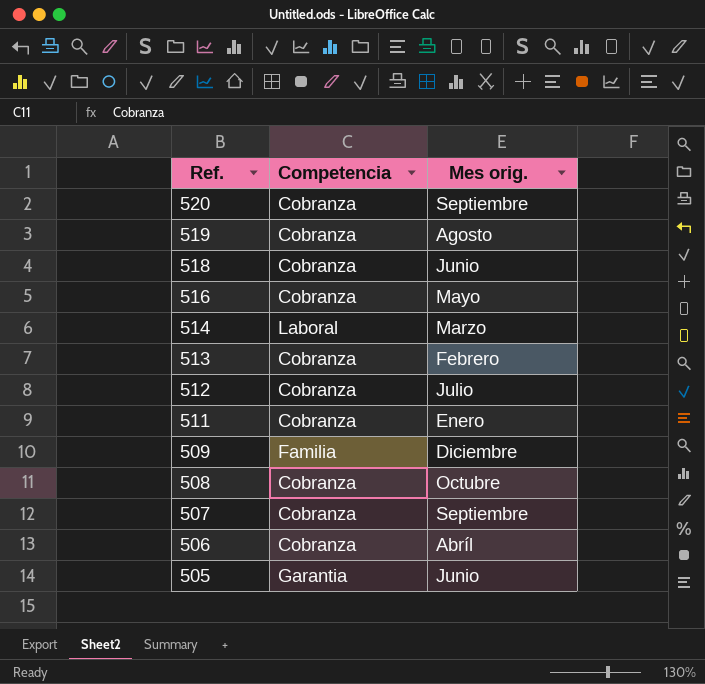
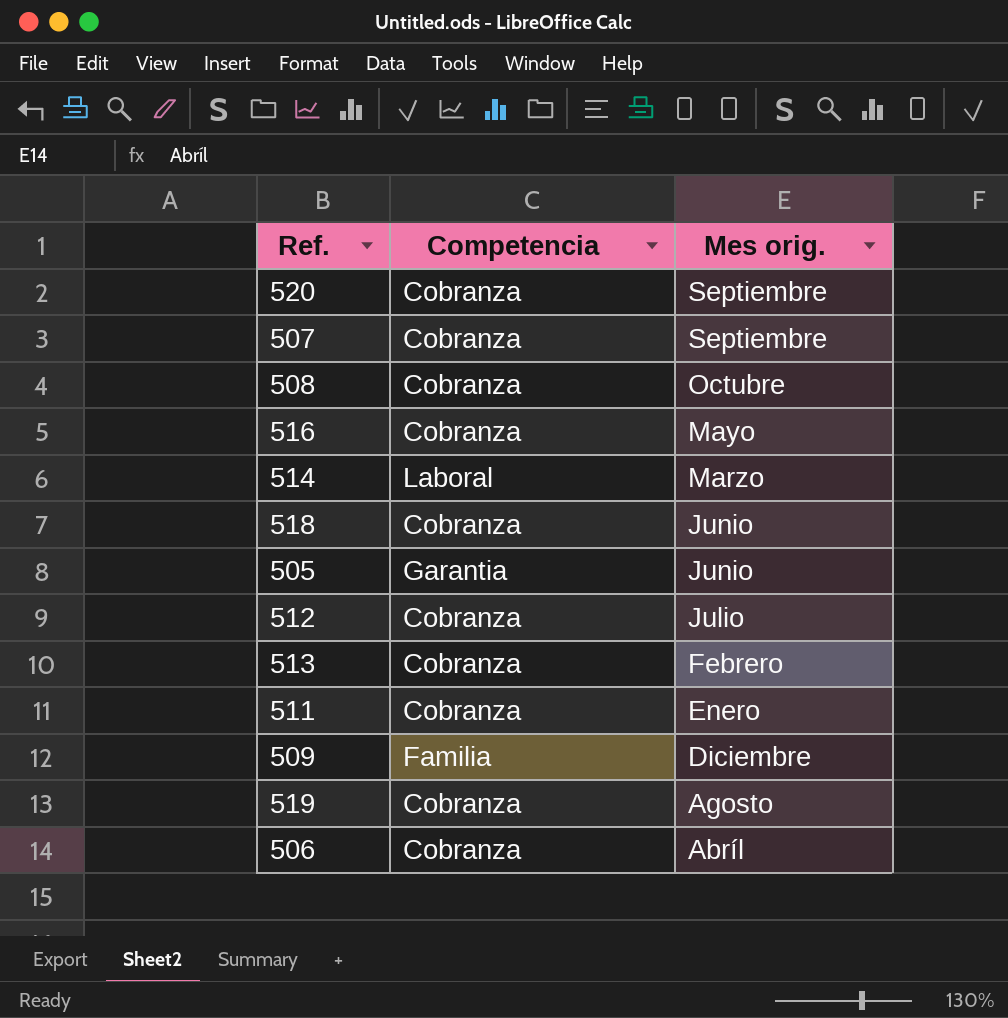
row order: Ref. descending -> Mes orig. descending

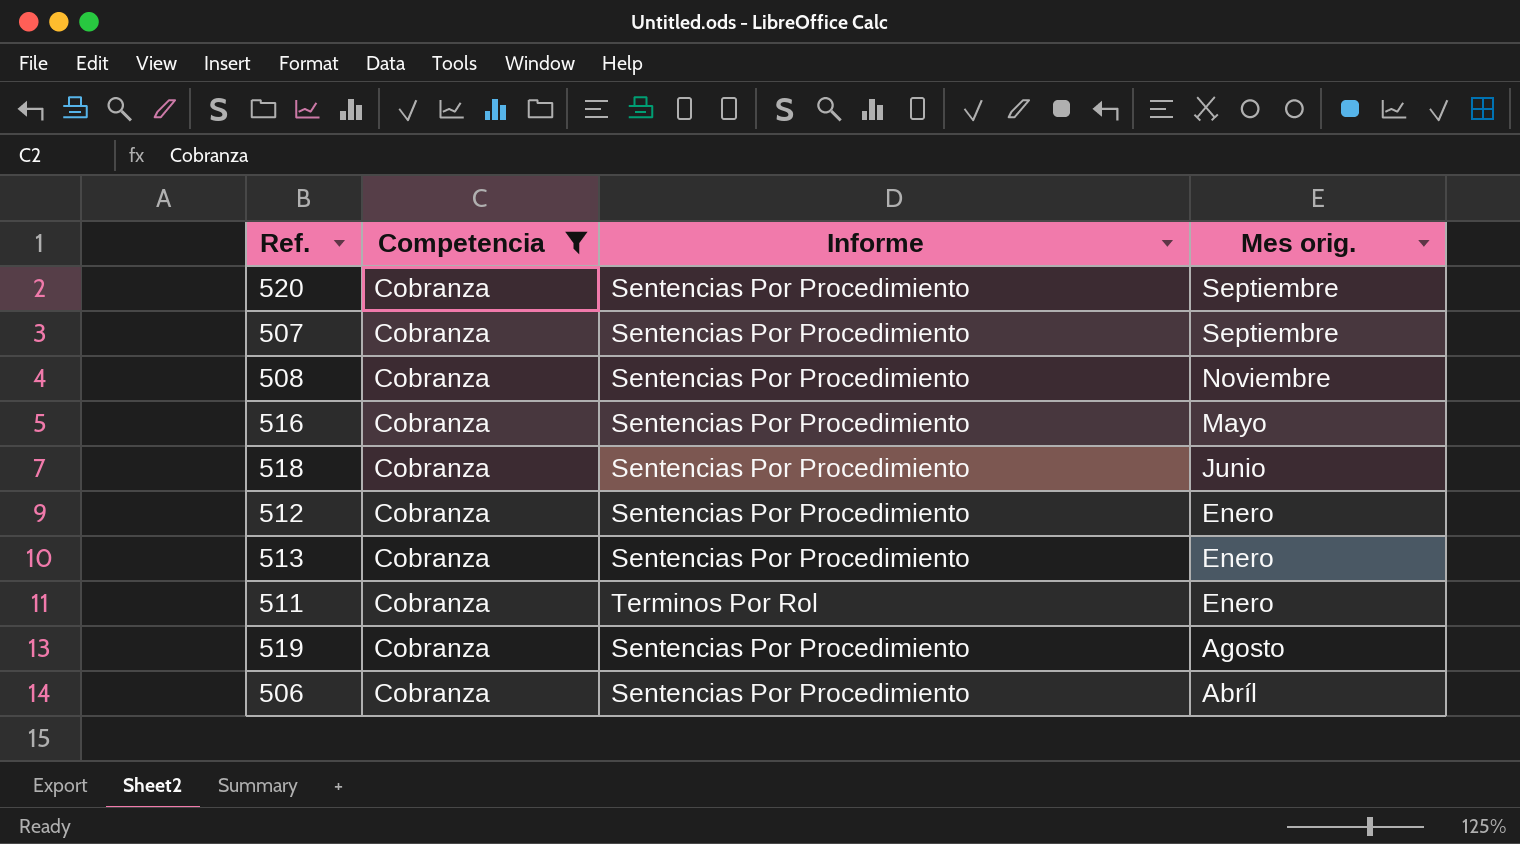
filter: none -> Competencia = Cobranza
column Informe | position: none -> 3
508 | Mes orig.: Octubre -> Noviembre
512 | Mes orig.: Julio -> Enero
513 | Mes orig.: Febrero -> Enero

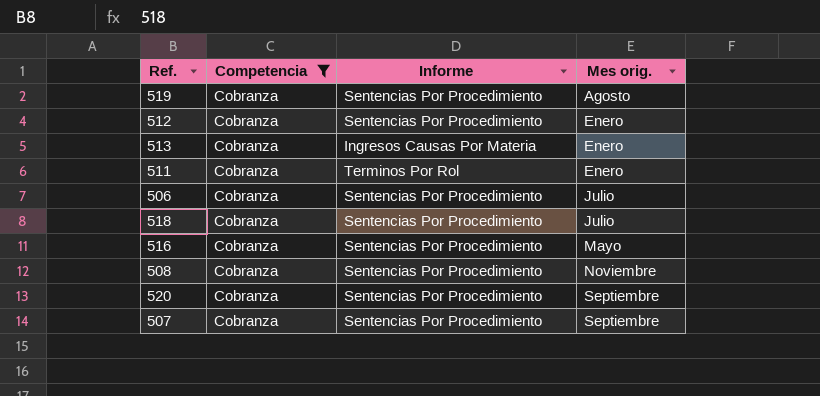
row order: Mes orig. descending -> Mes orig. ascending
513 | Informe: Sentencias Por Procedimiento -> Ingresos Causas Por Materia
506 | Mes orig.: Abríl -> Julio
518 | Mes orig.: Junio -> Julio

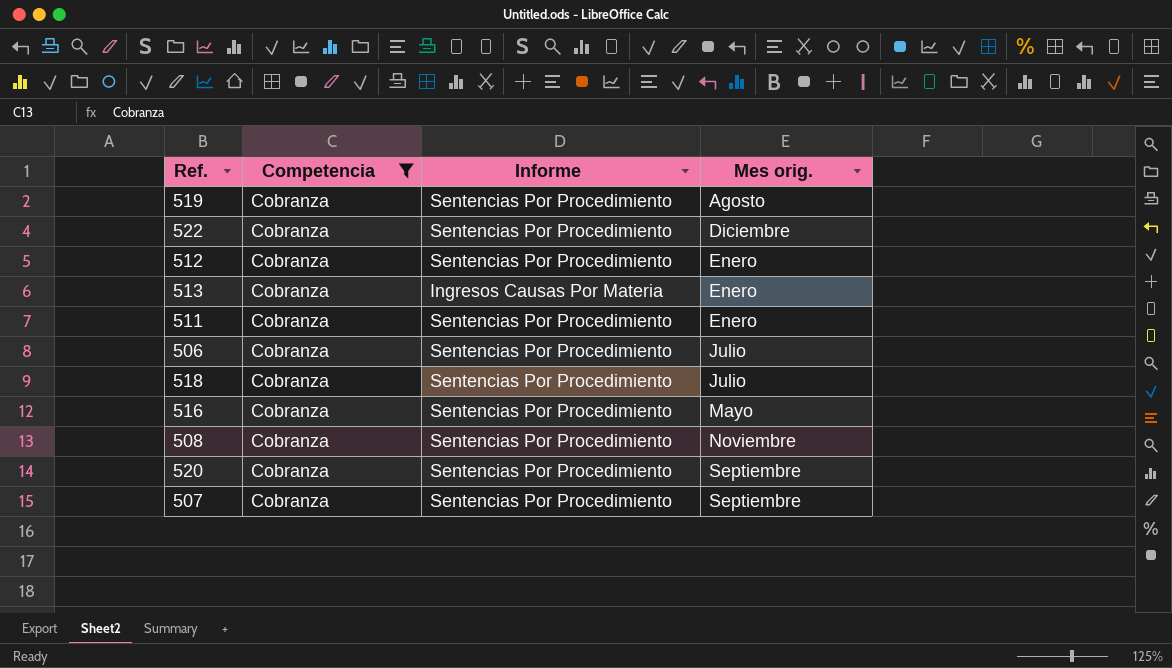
row 522: none -> Cobranza | Sentencias Por Procedimiento | Diciembre
511 | Informe: Terminos Por Rol -> Sentencias Por Procedimiento

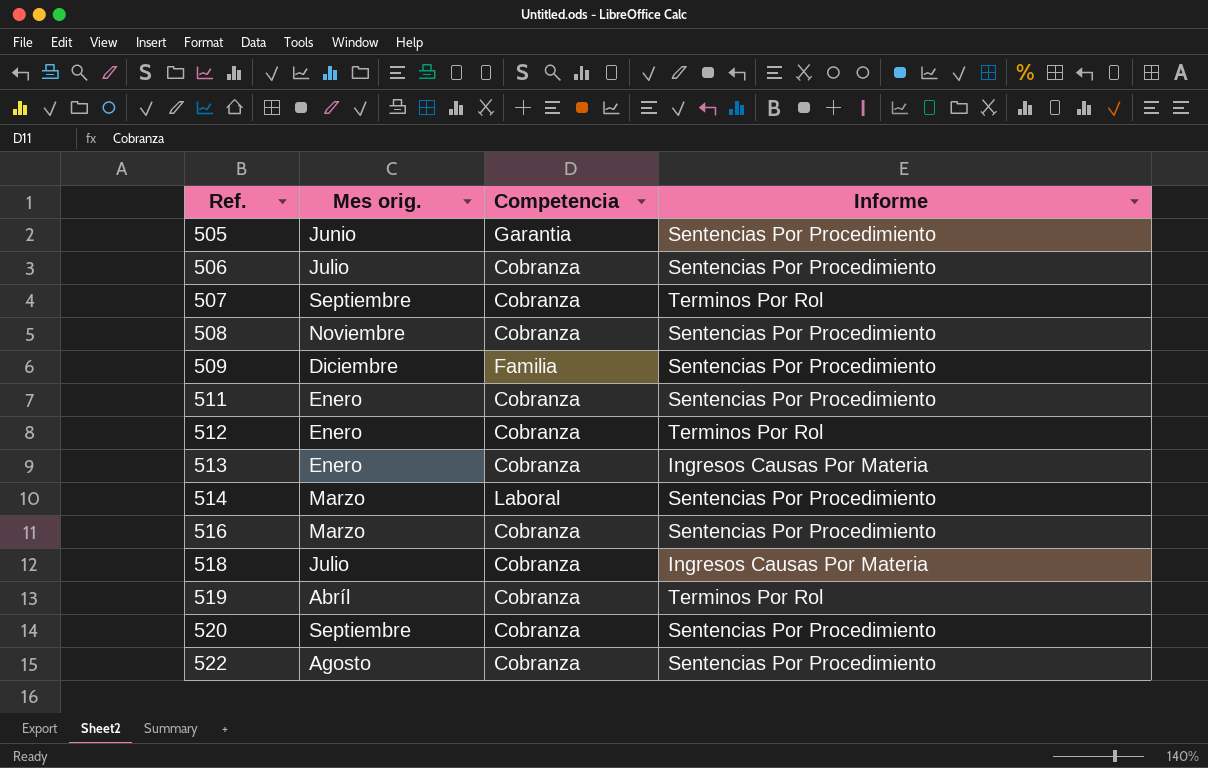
filter: Competencia = Cobranza -> none
row order: Mes orig. ascending -> Ref. ascending
column Mes orig. | position: 4 -> 2
507 | Informe: Sentencias Por Procedimiento -> Terminos Por Rol
512 | Informe: Sentencias Por Procedimiento -> Terminos Por Rol
516 | Mes orig.: Mayo -> Marzo
518 | Informe: Sentencias Por Procedimiento -> Ingresos Causas Por Materia
519 | Mes orig.: Agosto -> Abríl
519 | Informe: Sentencias Por Procedimiento -> Terminos Por Rol
522 | Mes orig.: Diciembre -> Agosto

